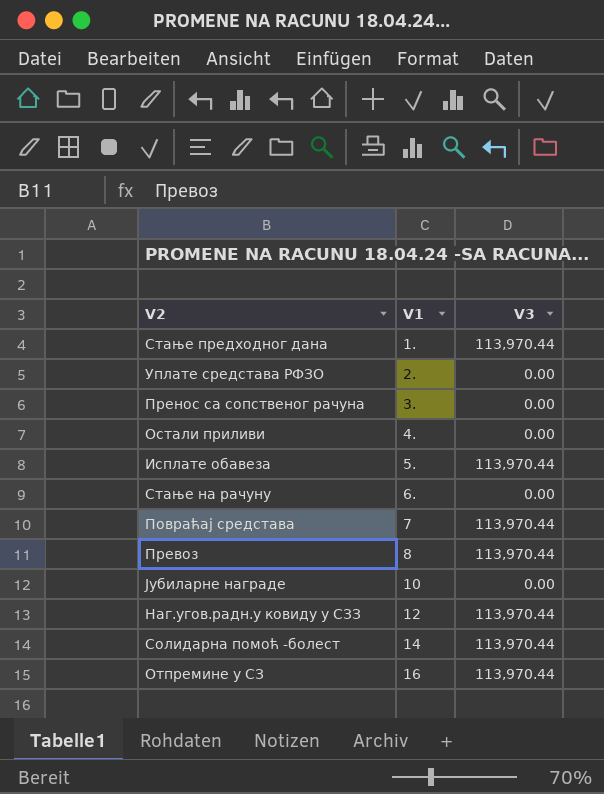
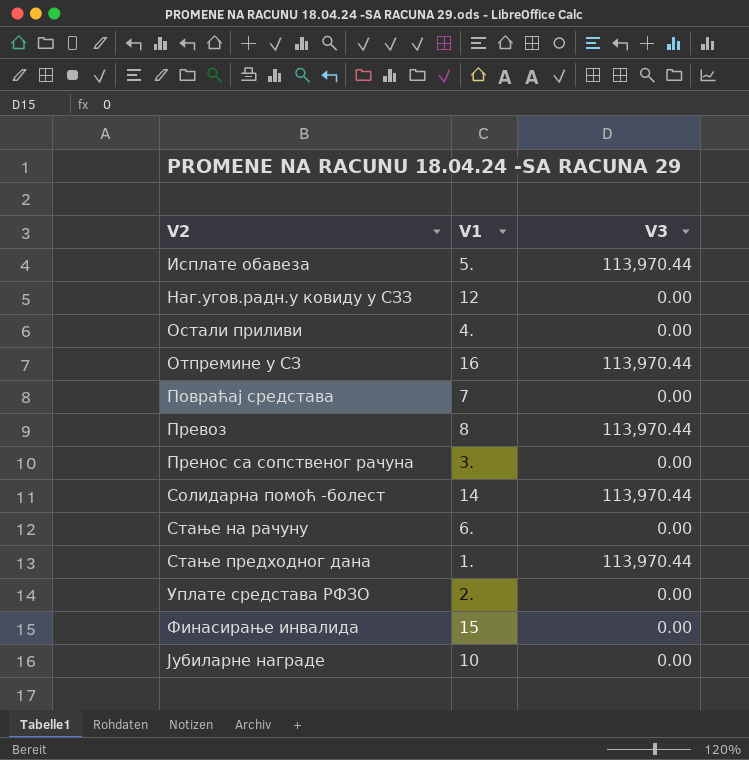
row order: V1 ascending -> V2 ascending
Наг.угов.радн.у ковиду у СЗЗ | V3: 113,970.44 -> 0.00
Повраћај средстава | V3: 113,970.44 -> 0.00
row Финасирање инвалида: none -> 15 | 0.00

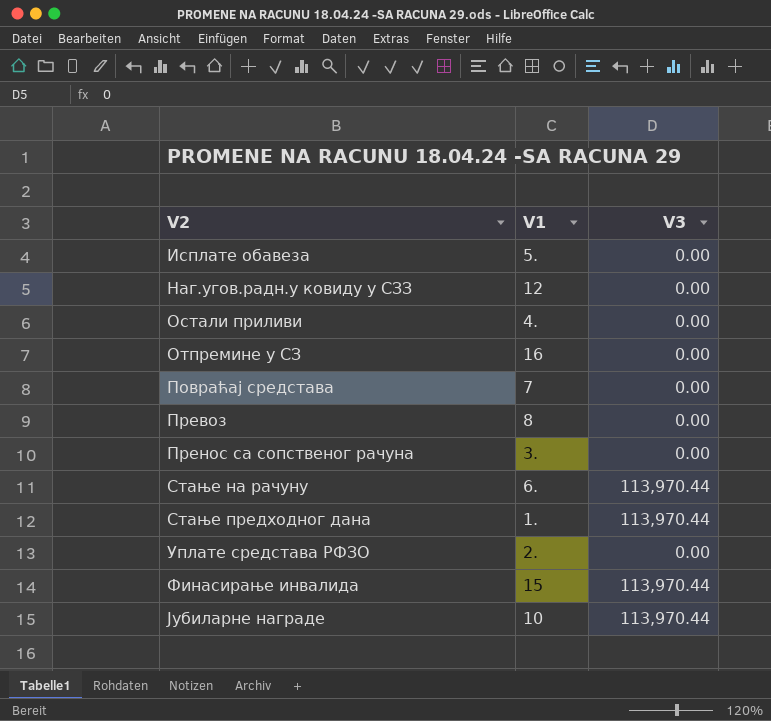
row Солидарна помоћ -болест: 14 | 113,970.44 -> none
Исплате обавеза | V3: 113,970.44 -> 0.00
Отпремине у СЗ | V3: 113,970.44 -> 0.00
Превоз | V3: 113,970.44 -> 0.00
Стање на рачуну | V3: 0.00 -> 113,970.44
Финасирање инвалида | V3: 0.00 -> 113,970.44
Јубиларне награде | V3: 0.00 -> 113,970.44

